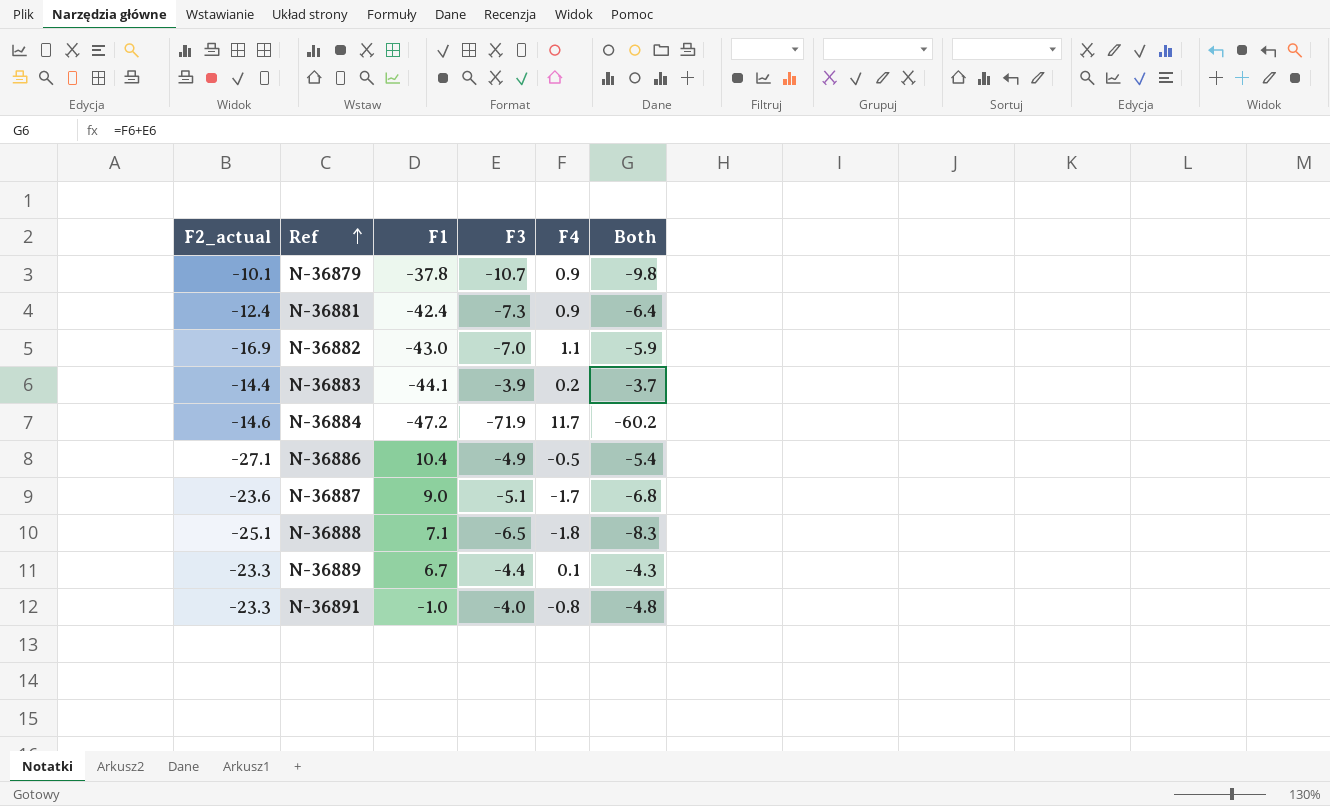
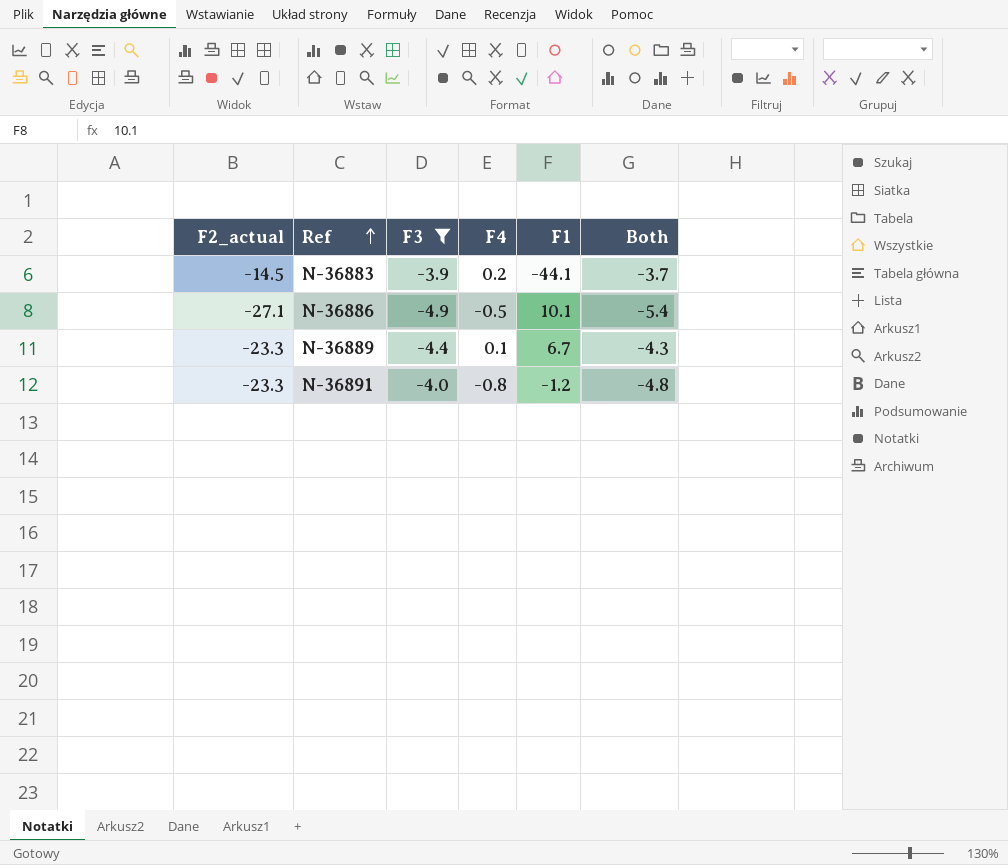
filter: none -> F3 >= -4.9
column F1 | position: 3 -> 5
N-36883 | F2_actual: -14.4 -> -14.5
N-36886 | F1: 10.4 -> 10.1
N-36891 | F1: -1.0 -> -1.2

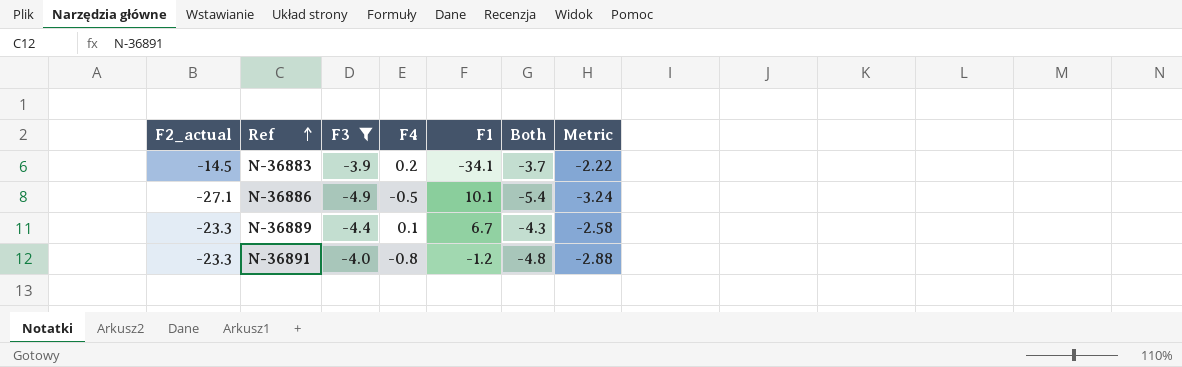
column Metric | formula: none -> [Both] * 0.6
N-36883 | F1: -44.1 -> -34.1

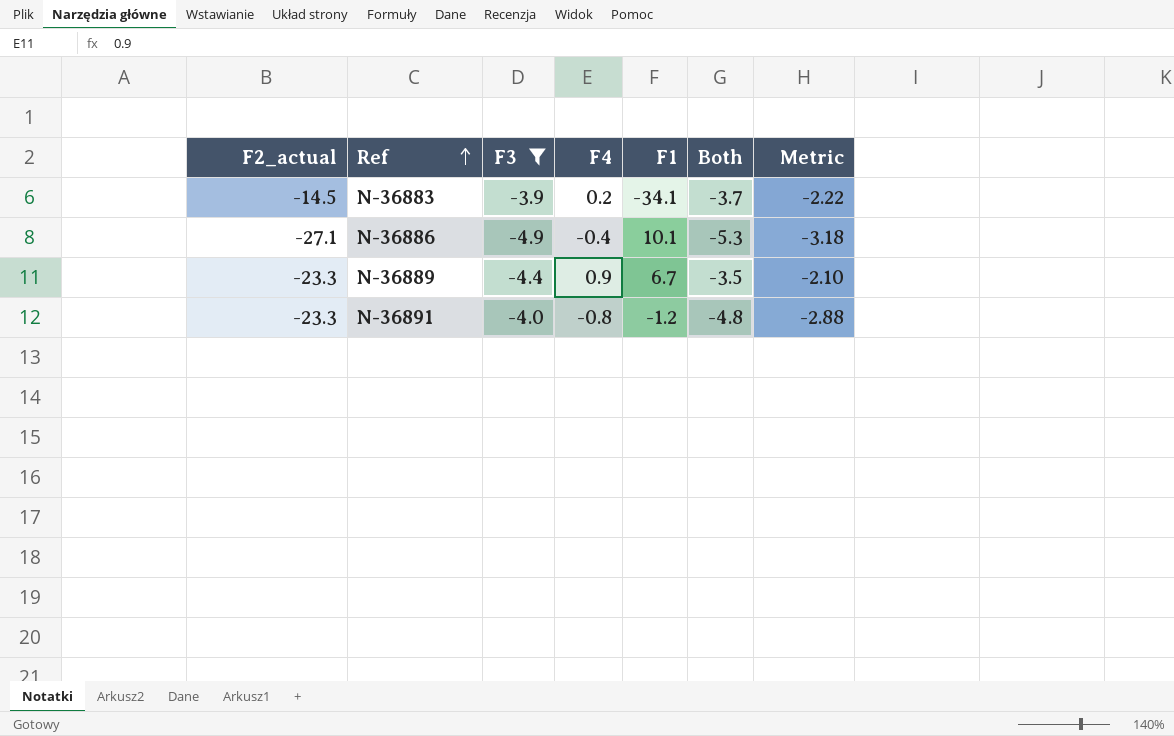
N-36886 | F4: -0.5 -> -0.4
N-36886 | Both: -5.4 -> -5.3
N-36886 | Metric: -3.24 -> -3.18
N-36889 | F4: 0.1 -> 0.9
N-36889 | Both: -4.3 -> -3.5
N-36889 | Metric: -2.58 -> -2.10

